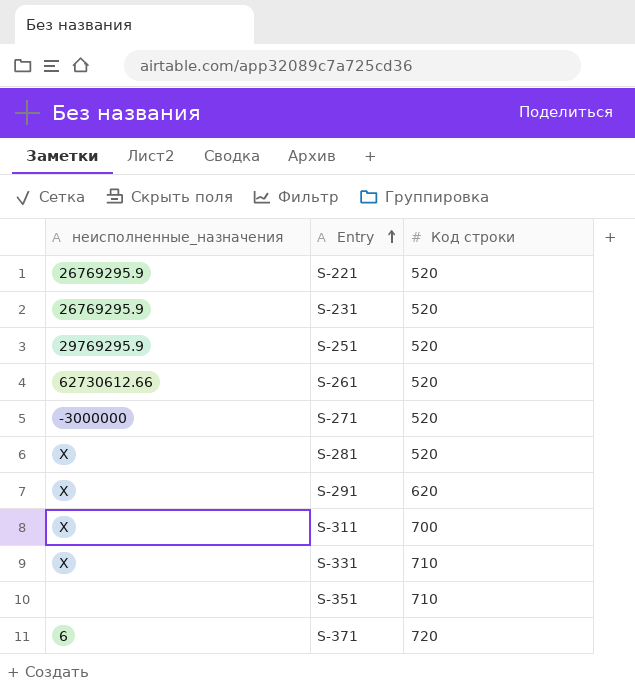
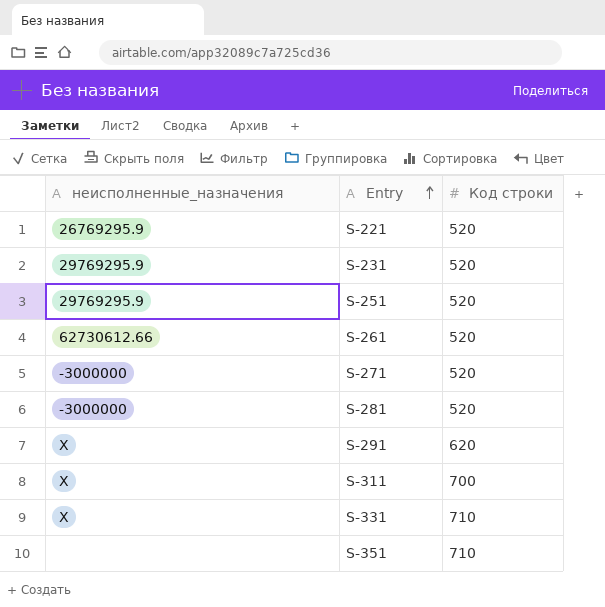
row S-371: 6 | 720 -> none
S-231 | неисполненные_назначения: 26769295.9 -> 29769295.9
S-281 | неисполненные_назначения: X -> -3000000

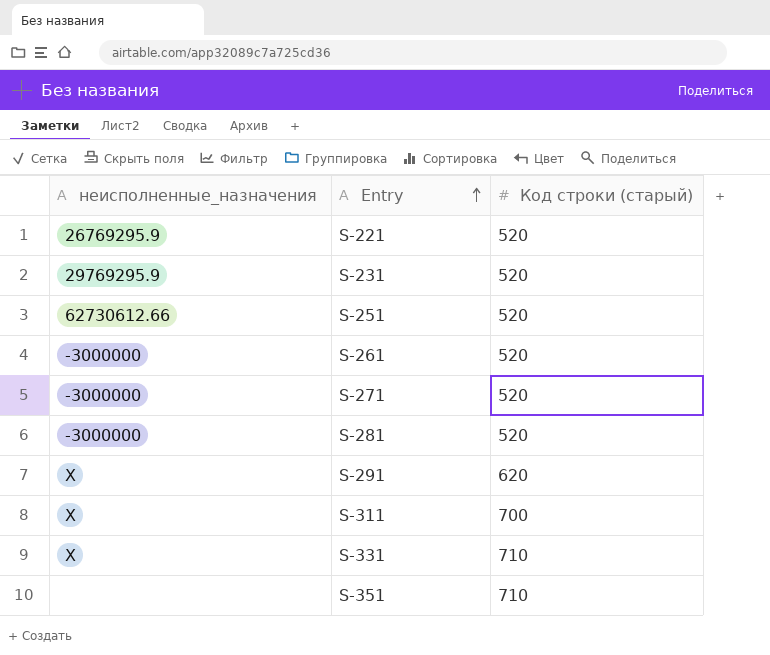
column name: Код строки -> Код строки (старый)
S-251 | неисполненные_назначения: 29769295.9 -> 62730612.66
S-261 | неисполненные_назначения: 62730612.66 -> -3000000

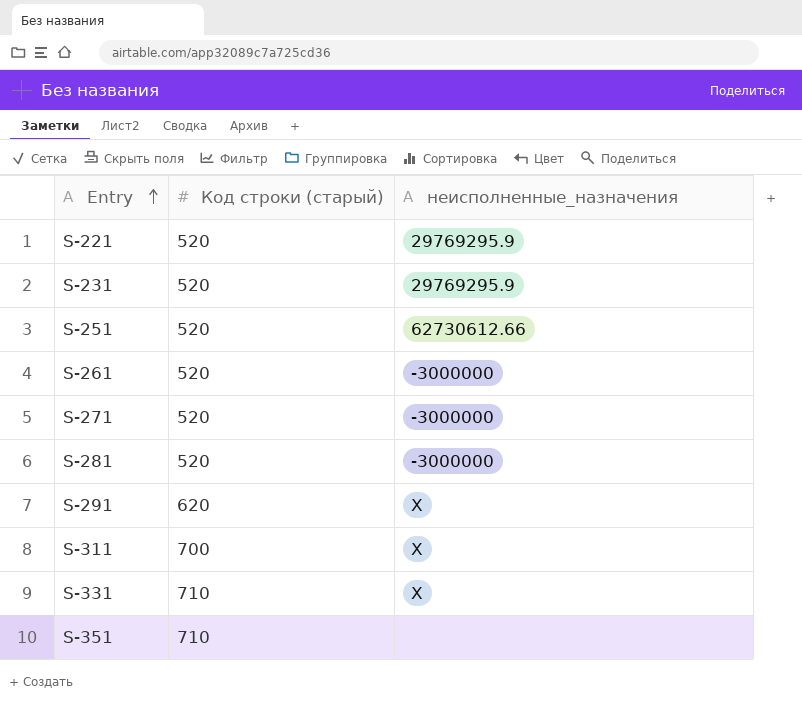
column неисполненные_назначения | position: 1 -> 3
S-221 | неисполненные_назначения: 26769295.9 -> 29769295.9

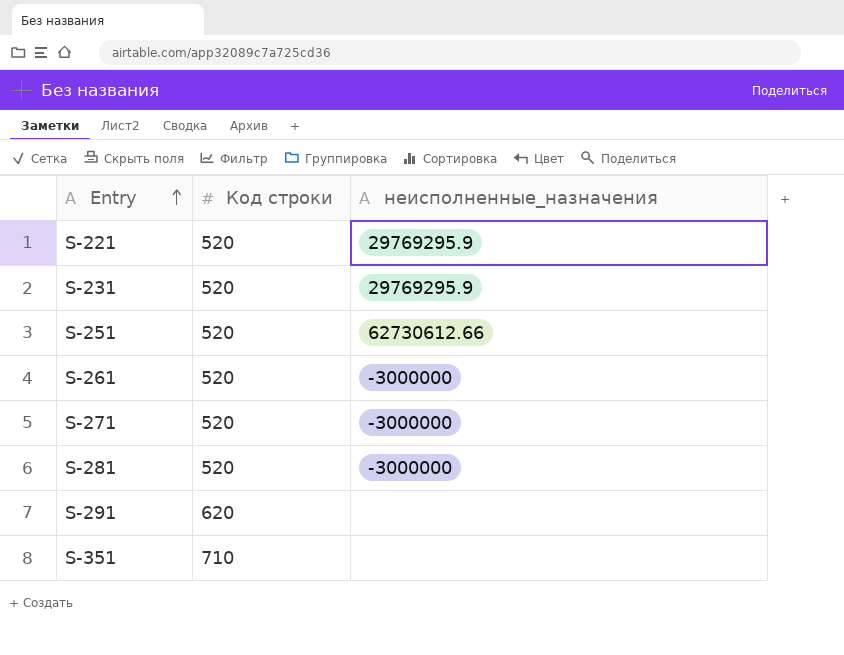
column name: Код строки (старый) -> Код строки
row S-311: 700 | X -> none
row S-331: 710 | X -> none
S-291 | неисполненные_назначения: X -> none

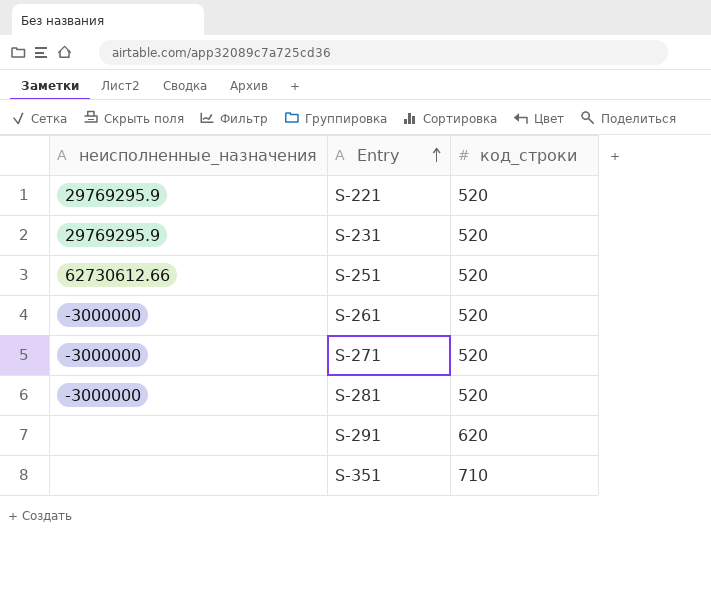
column неисполненные_назначения | position: 3 -> 1
column name: Код строки -> код_строки

